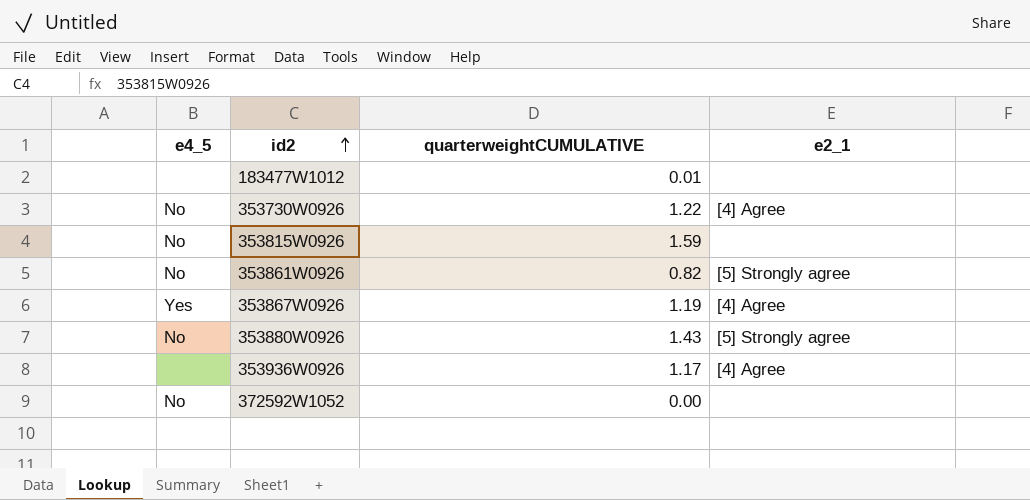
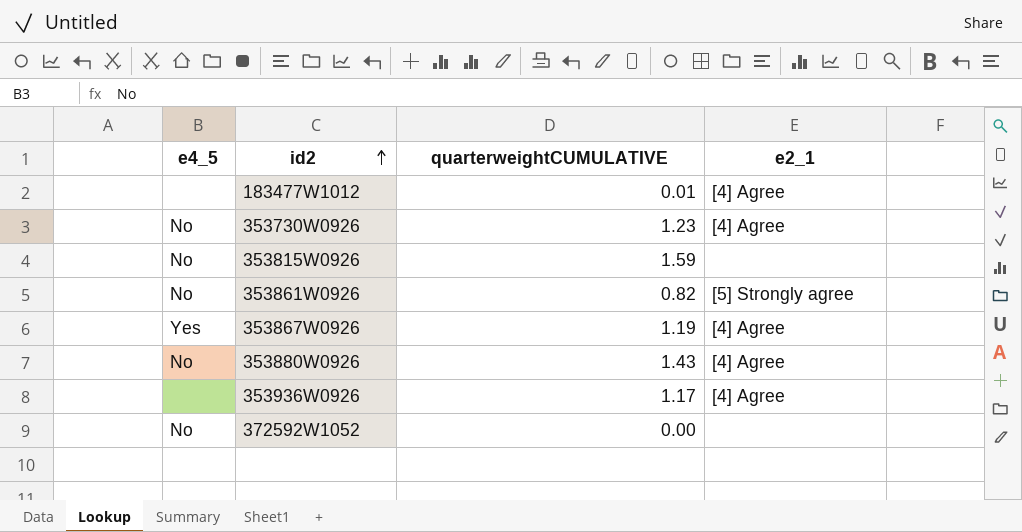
183477W1012 | e2_1: none -> [4] Agree
353730W0926 | quarterweightCUMULATIVE: 1.22 -> 1.23
353880W0926 | e2_1: [5] Strongly agree -> [4] Agree

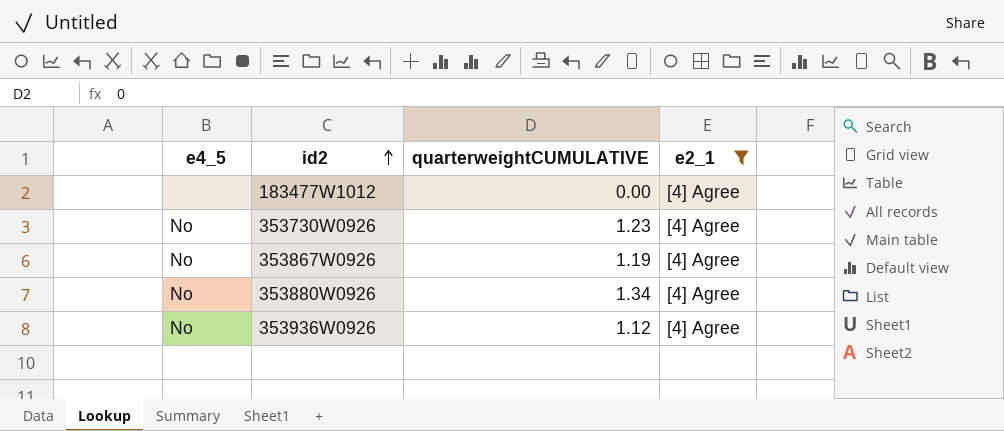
filter: none -> e2_1 = [4] Agree
183477W1012 | quarterweightCUMULATIVE: 0.01 -> 0.00
353867W0926 | e4_5: Yes -> No
353880W0926 | quarterweightCUMULATIVE: 1.43 -> 1.34
353936W0926 | e4_5: none -> No
353936W0926 | quarterweightCUMULATIVE: 1.17 -> 1.12

